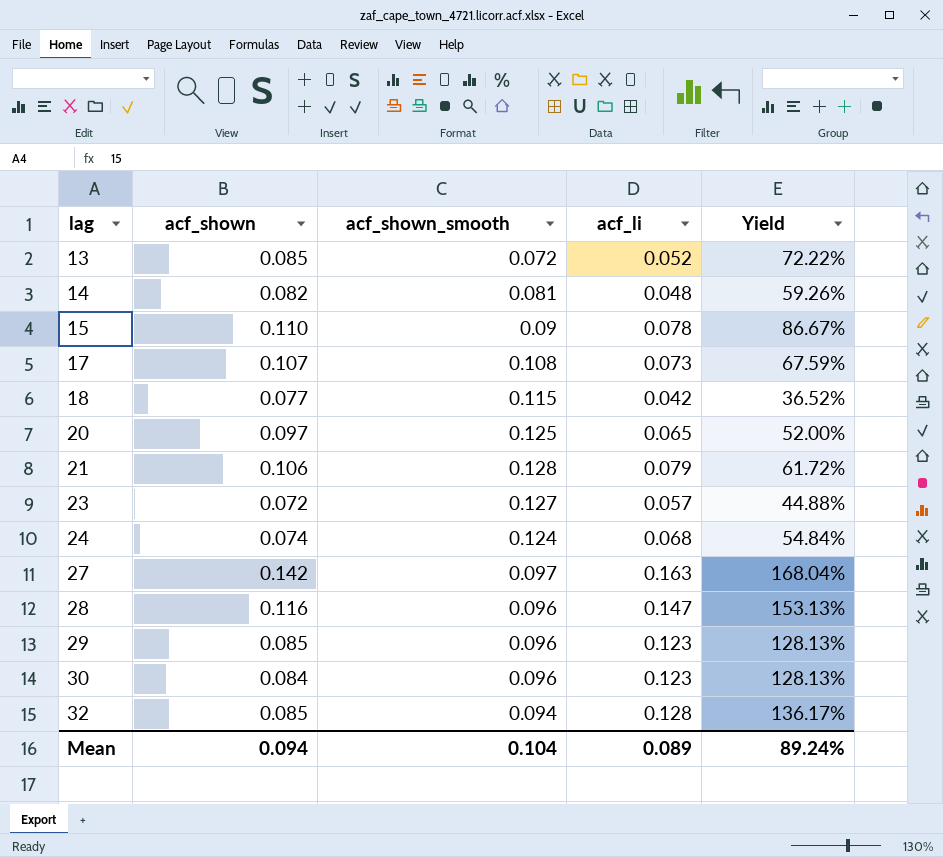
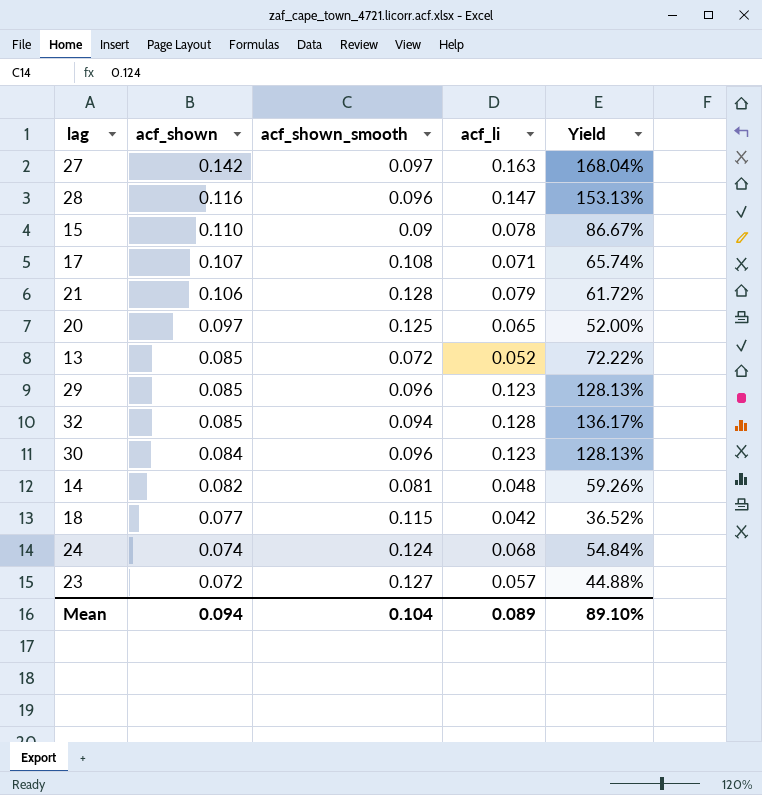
row order: lag ascending -> acf_shown descending
17 | acf_li: 0.073 -> 0.071
17 | Yield: 67.59% -> 65.74%
Mean | Yield: 89.24% -> 89.10%

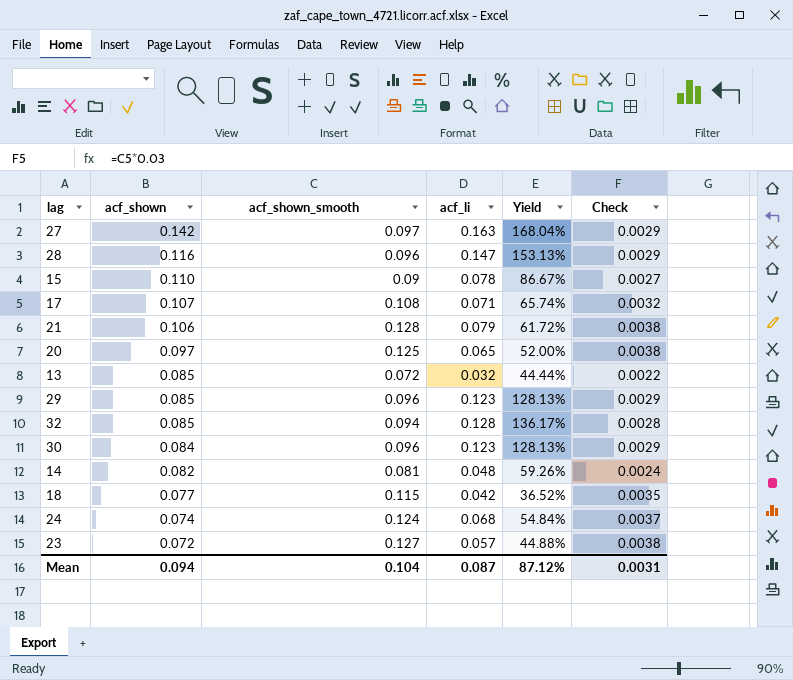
column Check | formula: none -> [acf_shown_smooth] * 0.03
13 | acf_li: 0.052 -> 0.032
13 | Yield: 72.22% -> 44.44%
Mean | acf_li: 0.089 -> 0.087
Mean | Yield: 89.10% -> 87.12%

